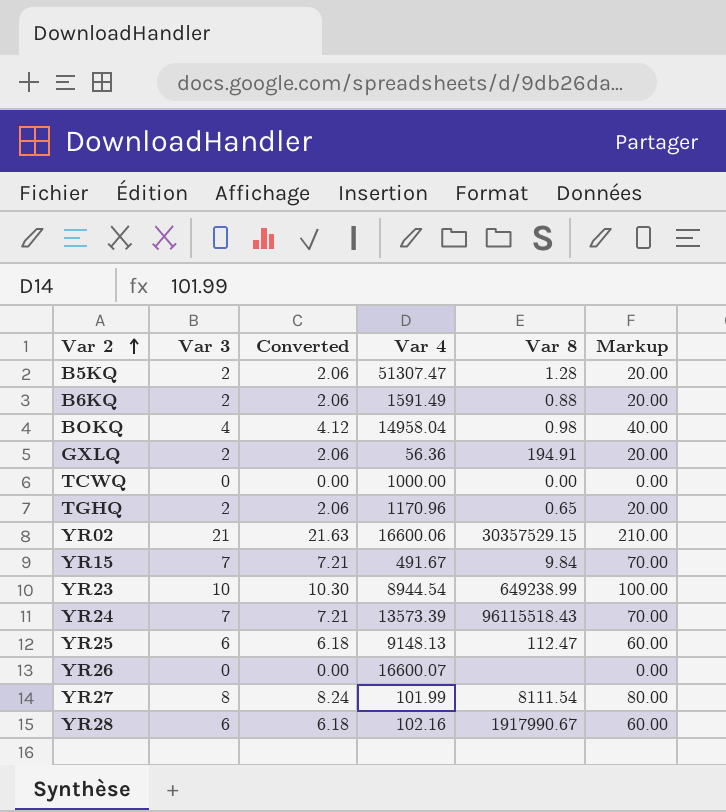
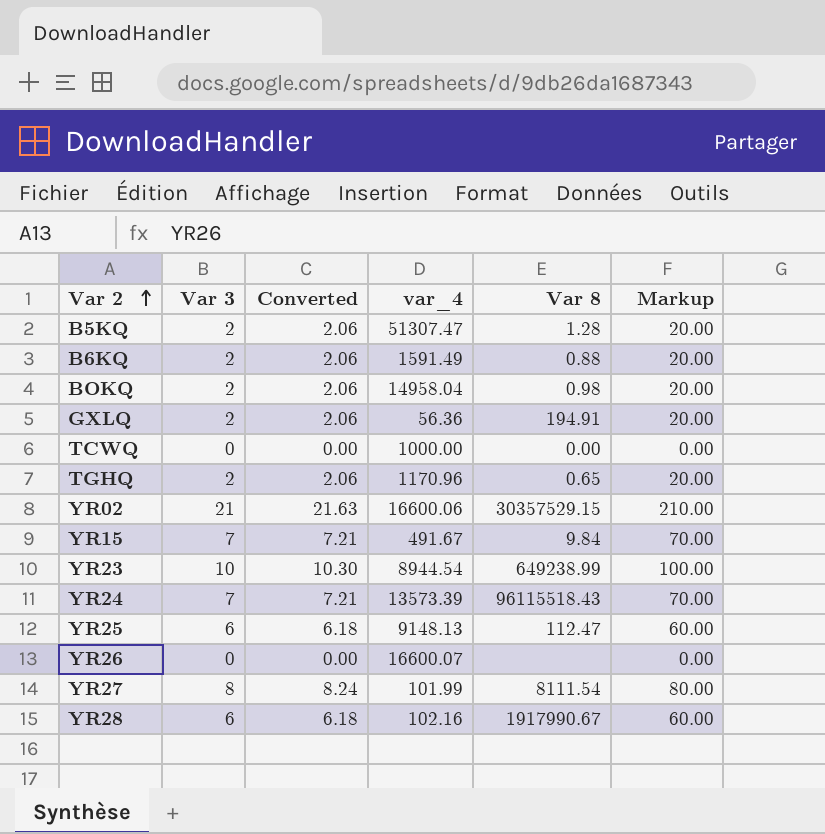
column name: Var 4 -> var_4
BOKQ | Var 3: 4 -> 2
BOKQ | Converted: 4.12 -> 2.06
BOKQ | Markup: 40.00 -> 20.00

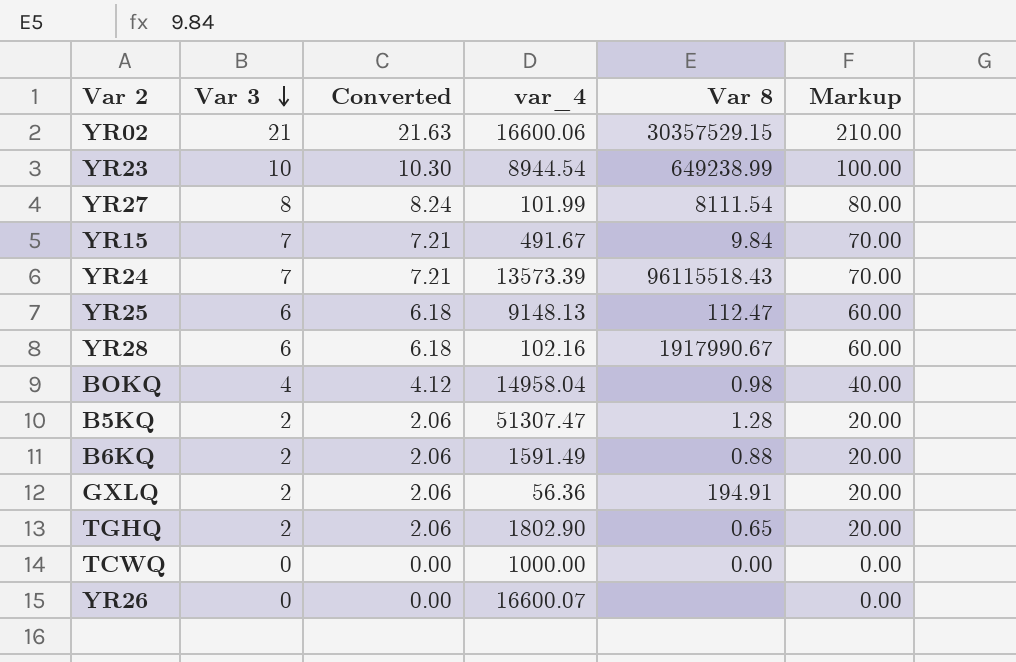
row order: Var 2 ascending -> Var 3 descending
BOKQ | Var 3: 2 -> 4
BOKQ | Converted: 2.06 -> 4.12
BOKQ | Markup: 20.00 -> 40.00
TGHQ | var_4: 1170.96 -> 1802.90

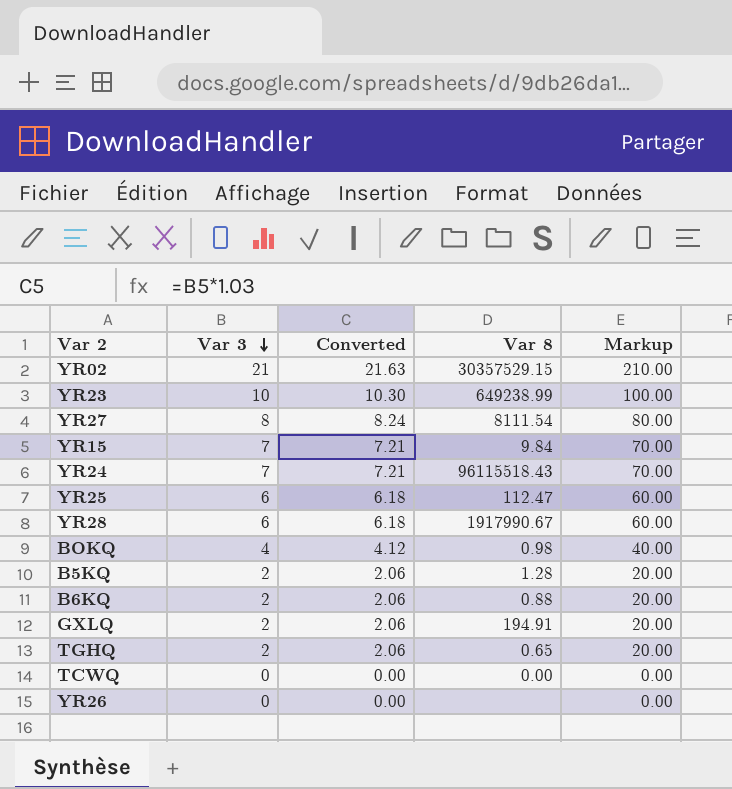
column var_4 | position: 4 -> none

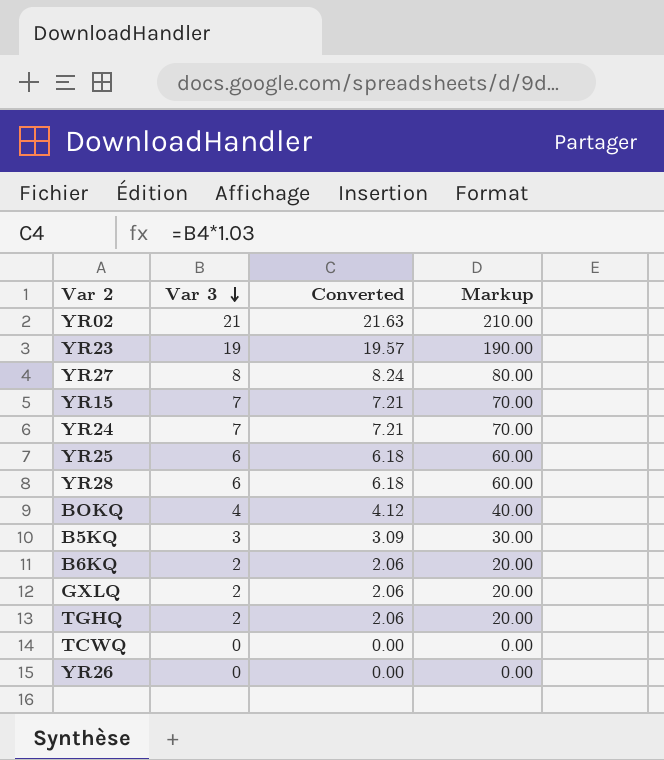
column Var 8 | position: 4 -> none
YR23 | Var 3: 10 -> 19
YR23 | Converted: 10.30 -> 19.57
YR23 | Markup: 100.00 -> 190.00
B5KQ | Var 3: 2 -> 3
B5KQ | Converted: 2.06 -> 3.09
B5KQ | Markup: 20.00 -> 30.00

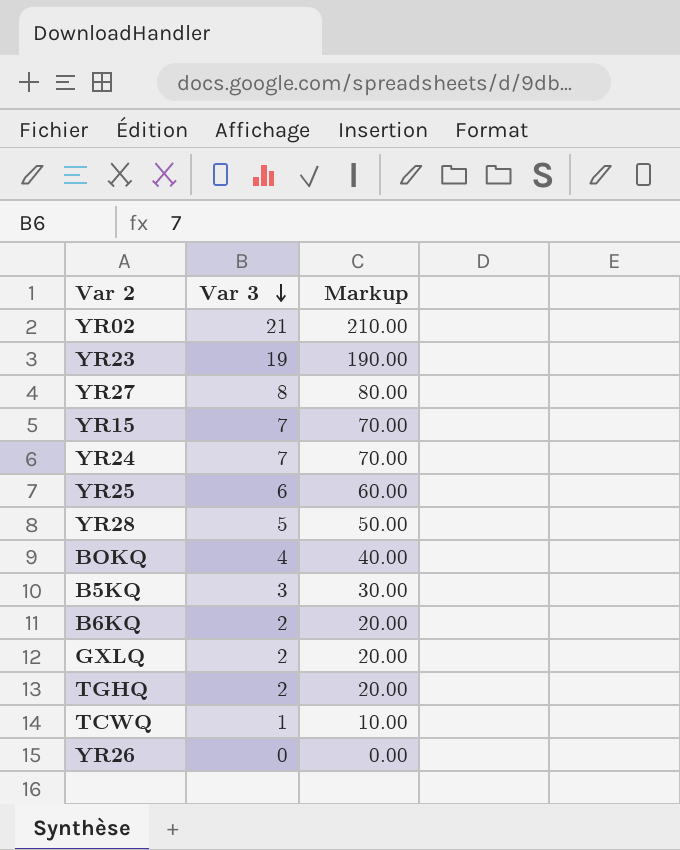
column Converted | formula: [Var 3] * 1.03 -> none
YR28 | Var 3: 6 -> 5
YR28 | Markup: 60.00 -> 50.00
TCWQ | Var 3: 0 -> 1
TCWQ | Markup: 0.00 -> 10.00

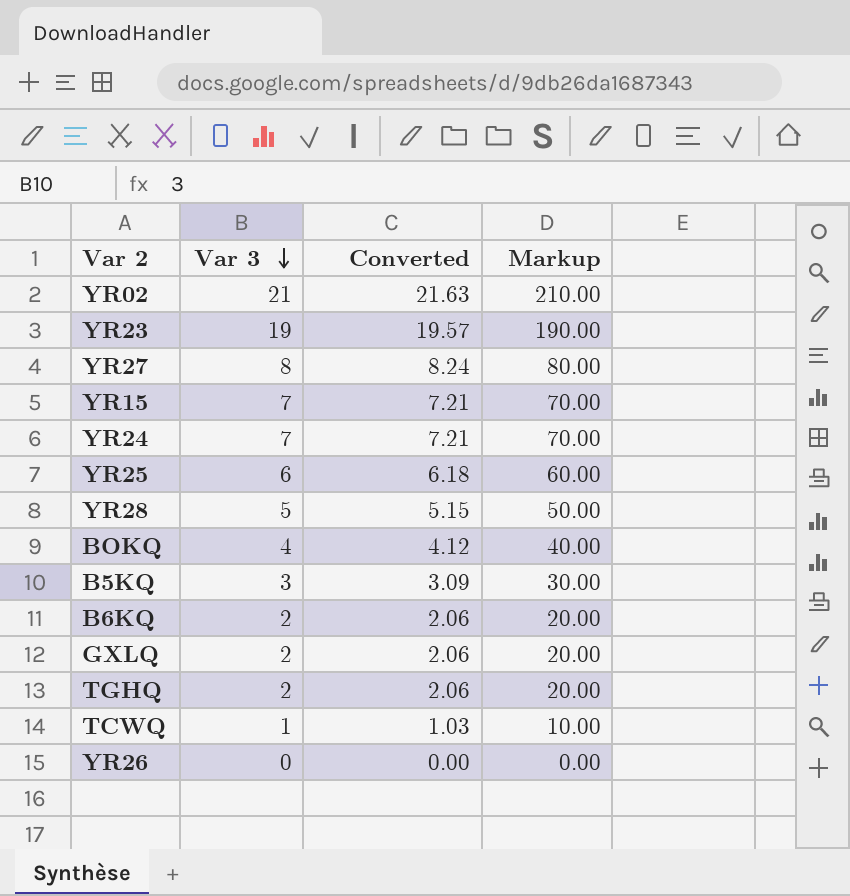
column Converted | formula: none -> [Var 3] * 1.03

